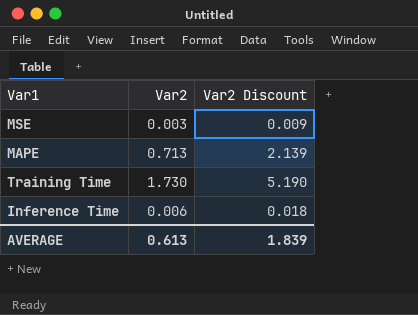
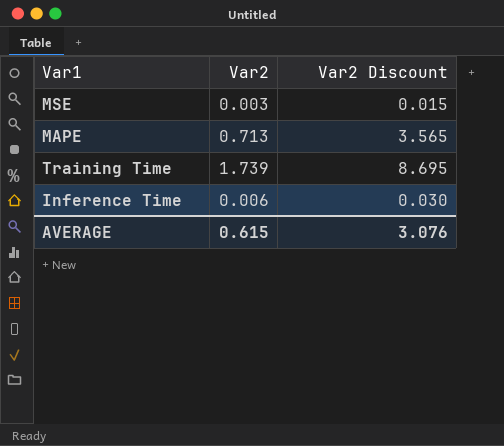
column Var2 Discount | formula: [Var2] * 3 -> [Var2] * 5
Training Time | Var2: 1.730 -> 1.739
AVERAGE | Var2: 0.613 -> 0.615
AVERAGE | Var2 Discount: 1.839 -> 3.076

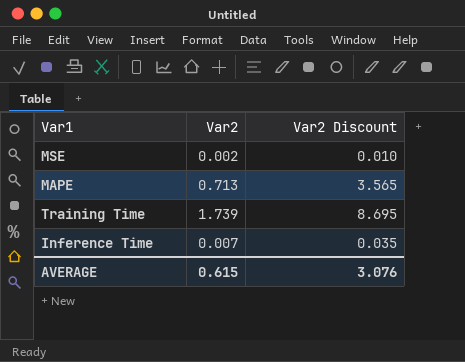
MSE | Var2: 0.003 -> 0.002
MSE | Var2 Discount: 0.015 -> 0.010
Inference Time | Var2: 0.006 -> 0.007
Inference Time | Var2 Discount: 0.030 -> 0.035

